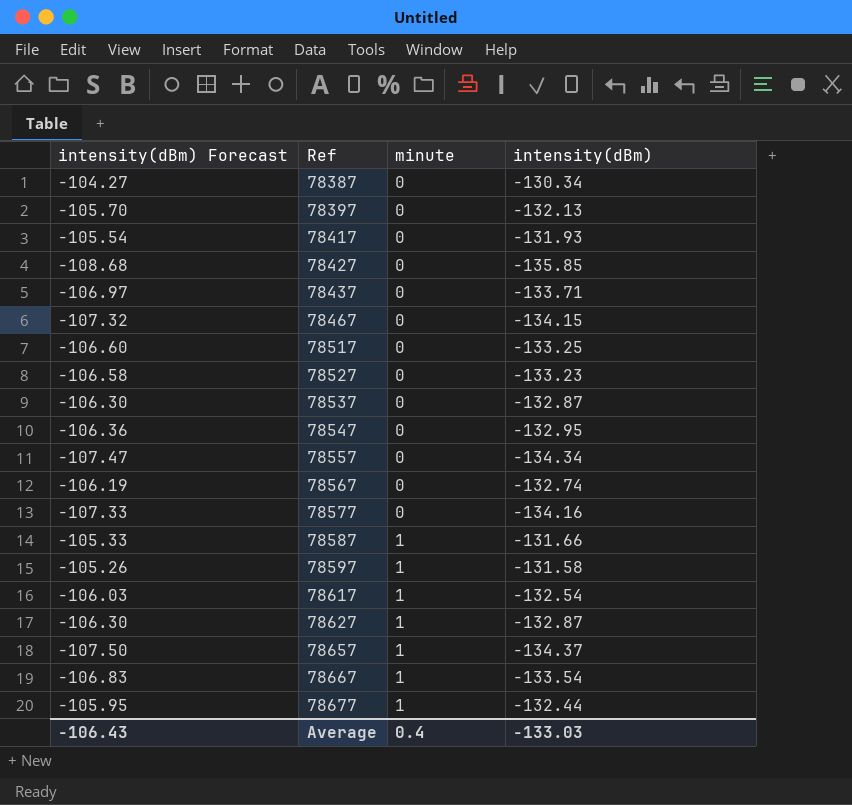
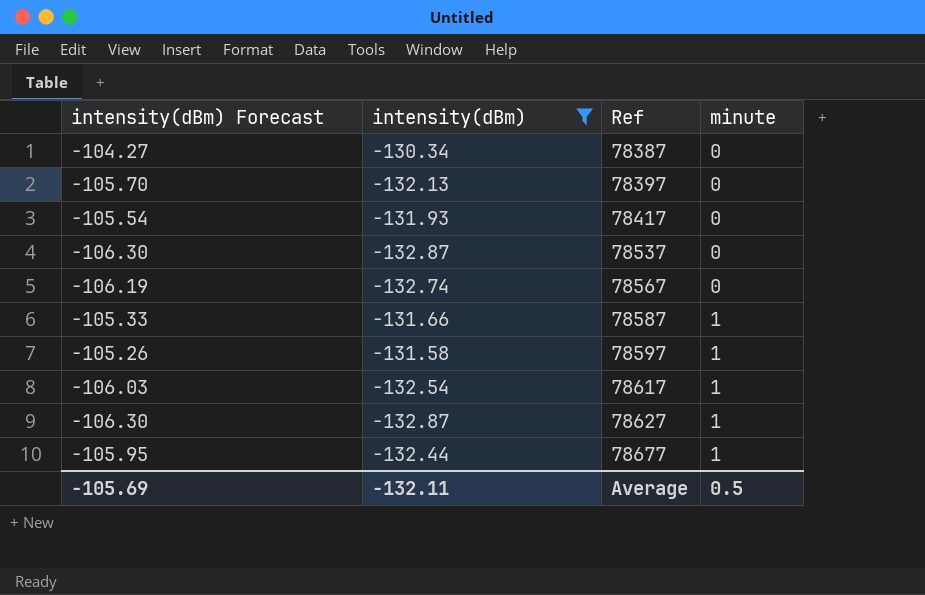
filter: none -> intensity(dBm) >= -132.87
column intensity(dBm) | position: 4 -> 2
Average | intensity(dBm) Forecast: -106.43 -> -105.69
Average | intensity(dBm): -133.03 -> -132.11
Average | minute: 0.4 -> 0.5

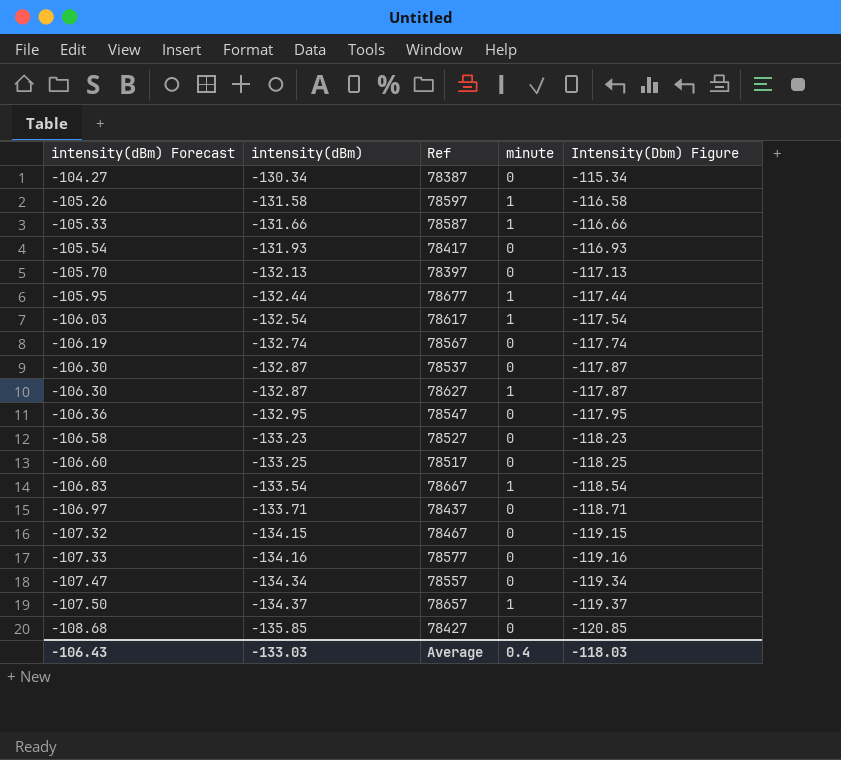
filter: intensity(dBm) >= -132.87 -> none
row order: Ref ascending -> intensity(dBm) Forecast descending
column Intensity(Dbm) Figure | formula: none -> [intensity(dBm)] + 15
Average | intensity(dBm) Forecast: -105.69 -> -106.43
Average | intensity(dBm): -132.11 -> -133.03
Average | minute: 0.5 -> 0.4

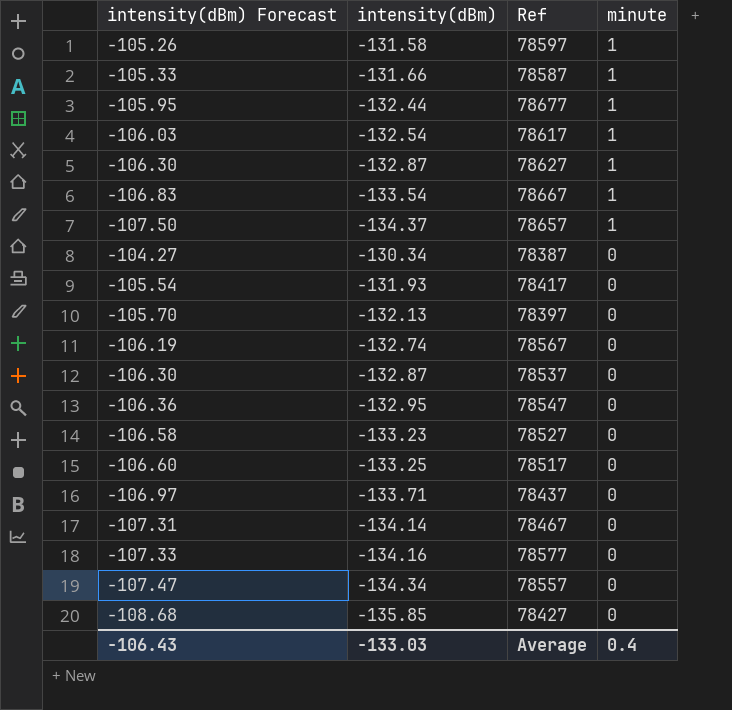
row order: intensity(dBm) Forecast descending -> minute descending
column Intensity(Dbm) Figure | formula: [intensity(dBm)] + 15 -> none
78467 | intensity(dBm) Forecast: -107.32 -> -107.31
78467 | intensity(dBm): -134.15 -> -134.14

